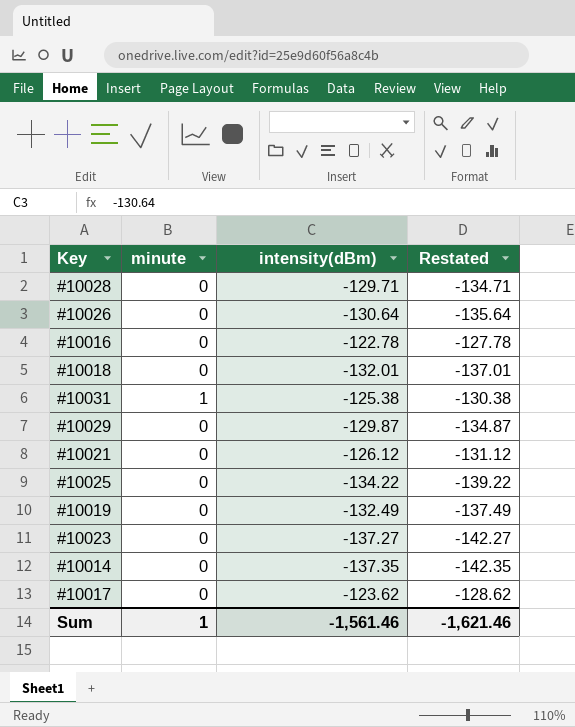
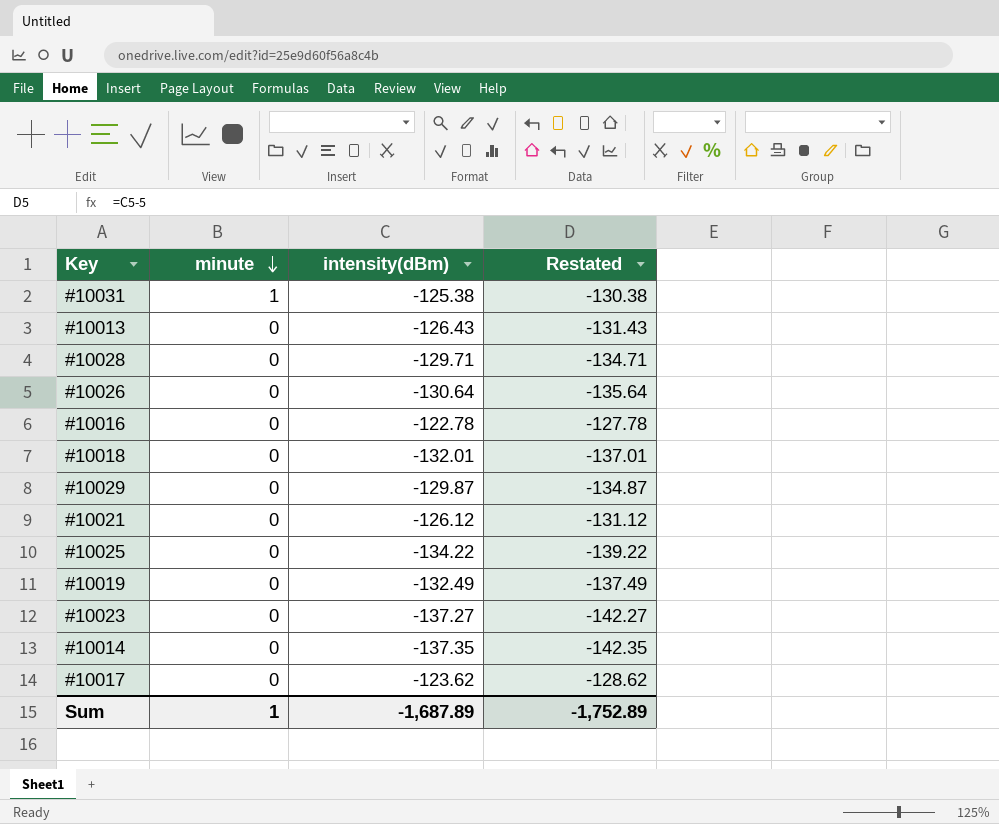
row order: none -> minute descending
row #10013: none -> 0 | -126.43 | -131.43
Sum | intensity(dBm): -1,561.46 -> -1,687.89
Sum | Restated: -1,621.46 -> -1,752.89

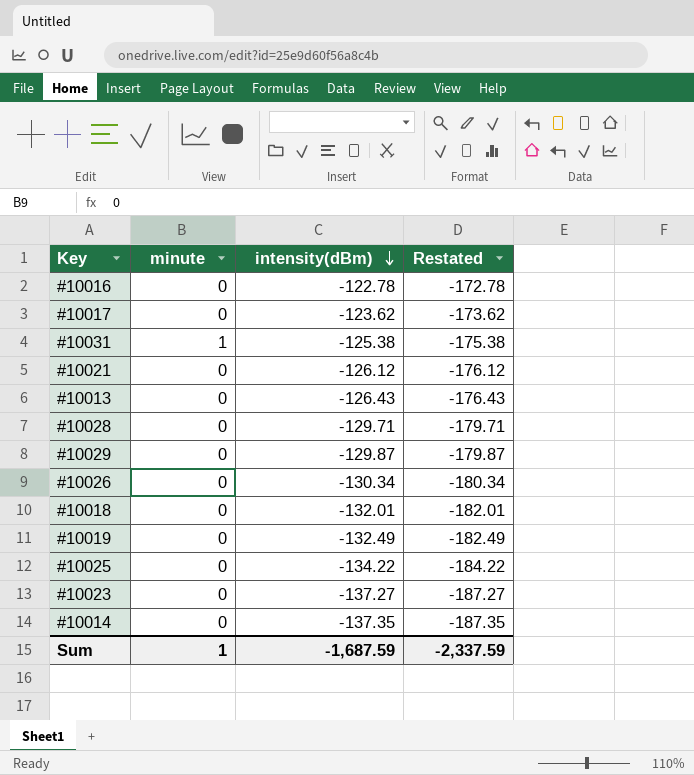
row order: minute descending -> intensity(dBm) descending
column Restated | formula: [intensity(dBm)] - 5 -> [intensity(dBm)] - 50
#10026 | intensity(dBm): -130.64 -> -130.34
Sum | intensity(dBm): -1,687.89 -> -1,687.59
Sum | Restated: -1,752.89 -> -2,337.59

